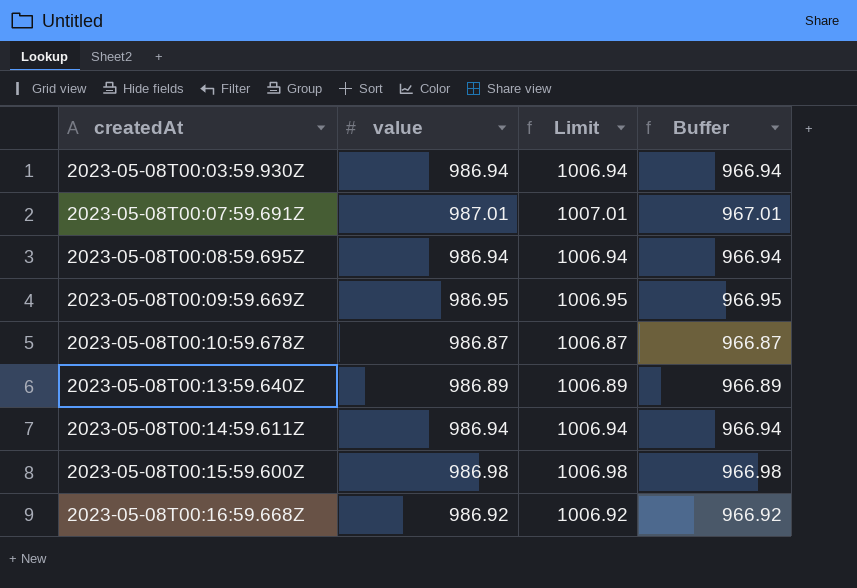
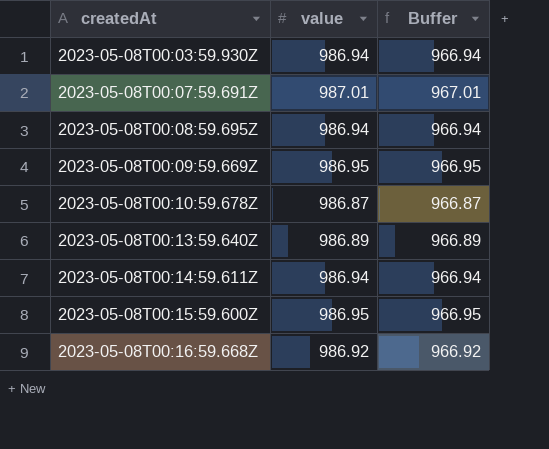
column Limit | formula: [value] + 20 -> none
2023-05-08T00:15:59.600Z | value: 986.98 -> 986.95
2023-05-08T00:15:59.600Z | Buffer: 966.98 -> 966.95

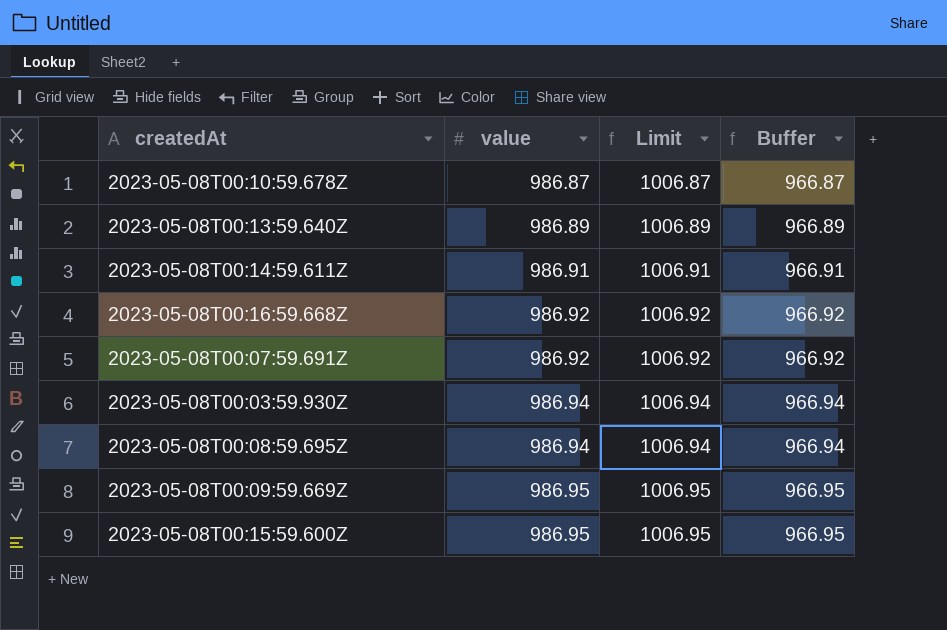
row order: createdAt ascending -> value ascending
column Limit | formula: none -> [value] + 20
2023-05-08T00:14:59.611Z | value: 986.94 -> 986.91
2023-05-08T00:14:59.611Z | Buffer: 966.94 -> 966.91
2023-05-08T00:07:59.691Z | value: 987.01 -> 986.92
2023-05-08T00:07:59.691Z | Buffer: 967.01 -> 966.92

